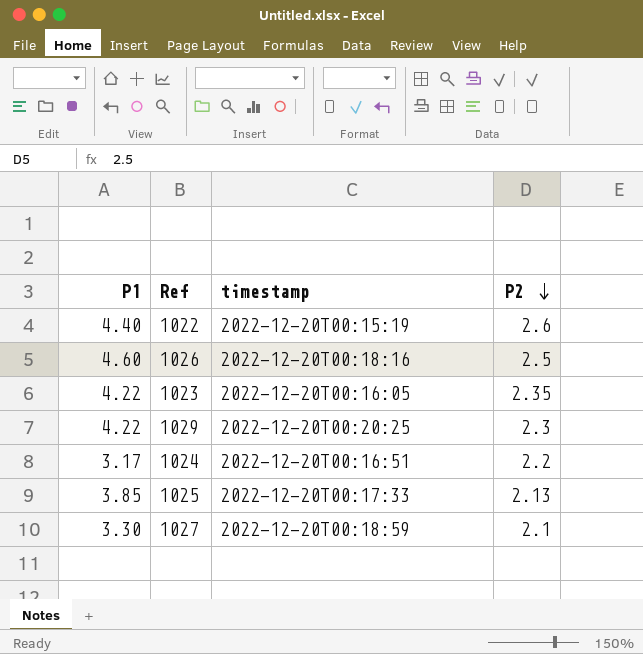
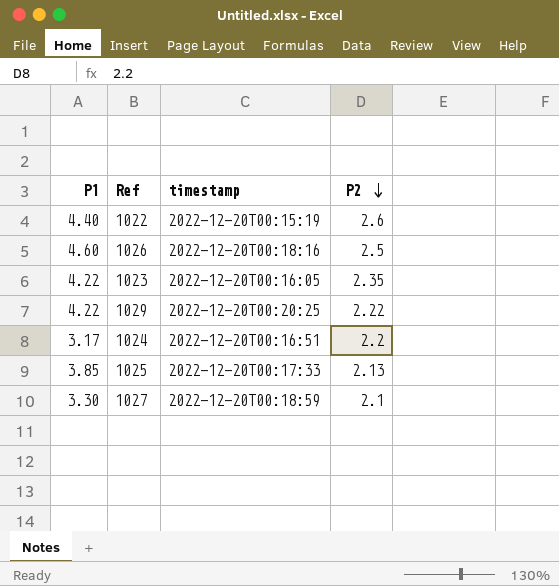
1029 | P2: 2.3 -> 2.22

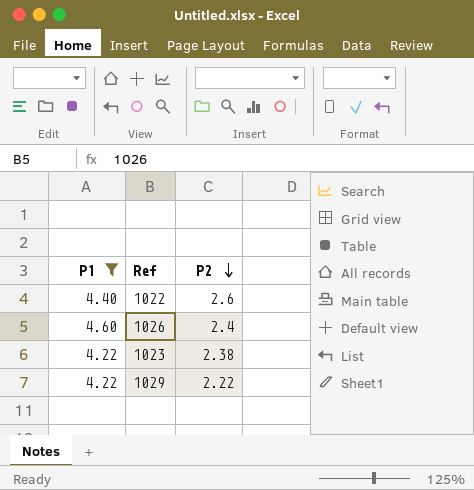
filter: none -> P1 >= 4.22
column timestamp | position: 3 -> none
1026 | P2: 2.5 -> 2.4
1023 | P2: 2.35 -> 2.38

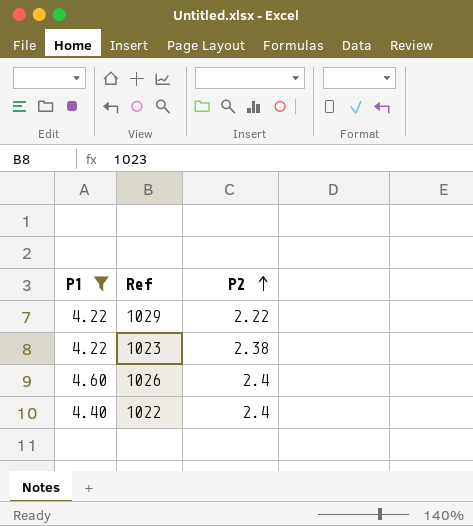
row order: P2 descending -> P2 ascending
1022 | P2: 2.6 -> 2.4

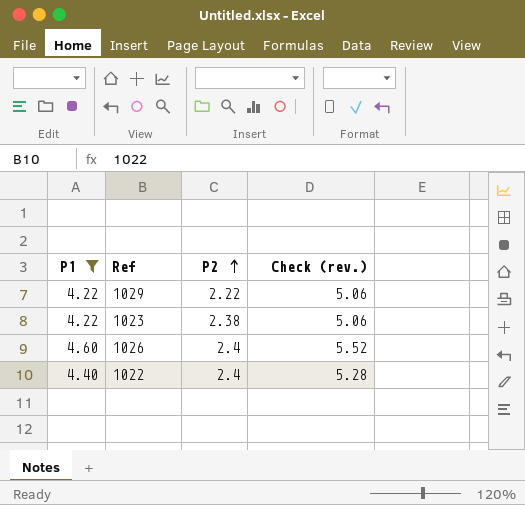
column Check (rev.) | formula: none -> [P1] * 1.2

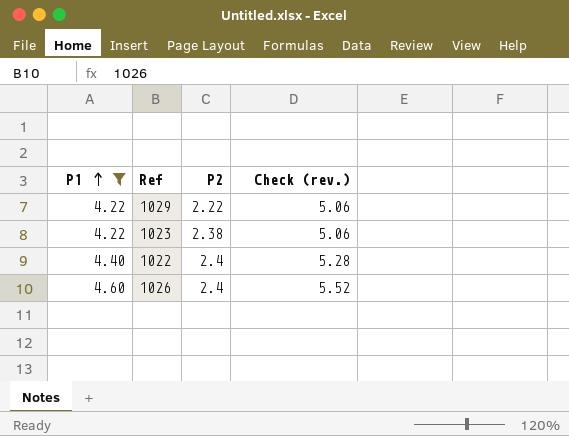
row order: P2 ascending -> P1 ascending

